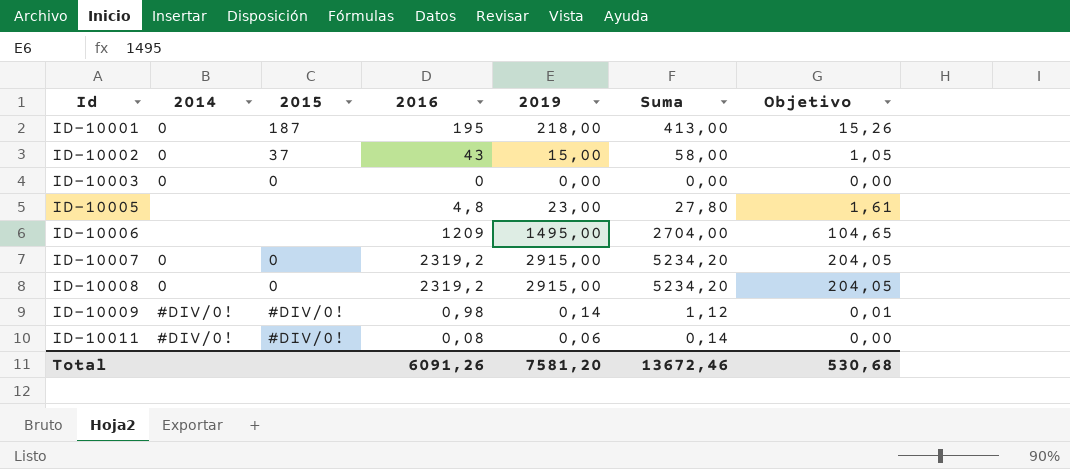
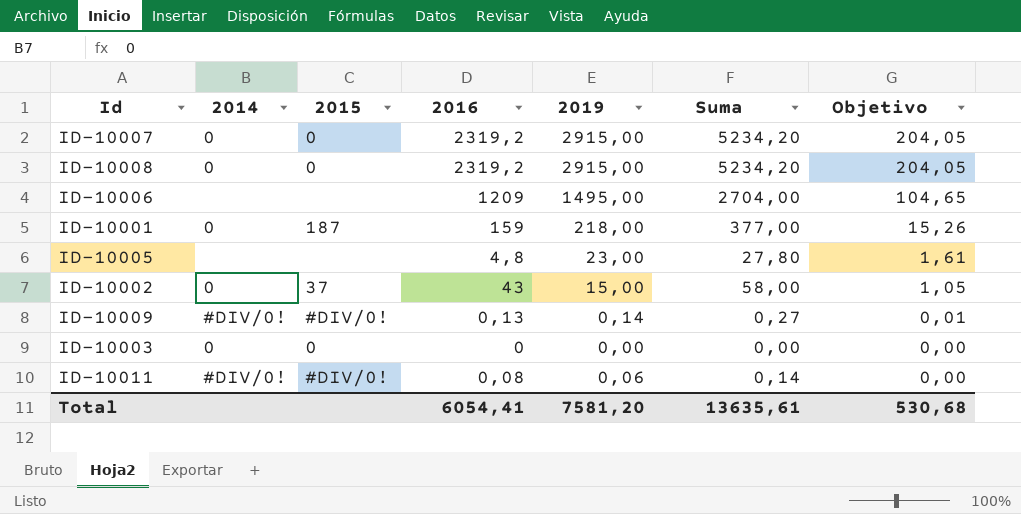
row order: Id ascending -> Objetivo descending
ID-10001 | 2016: 195 -> 159
ID-10001 | Suma: 413,00 -> 377,00
ID-10009 | 2016: 0,98 -> 0,13
ID-10009 | Suma: 1,12 -> 0,27
Total | 2016: 6091,26 -> 6054,41
Total | Suma: 13672,46 -> 13635,61

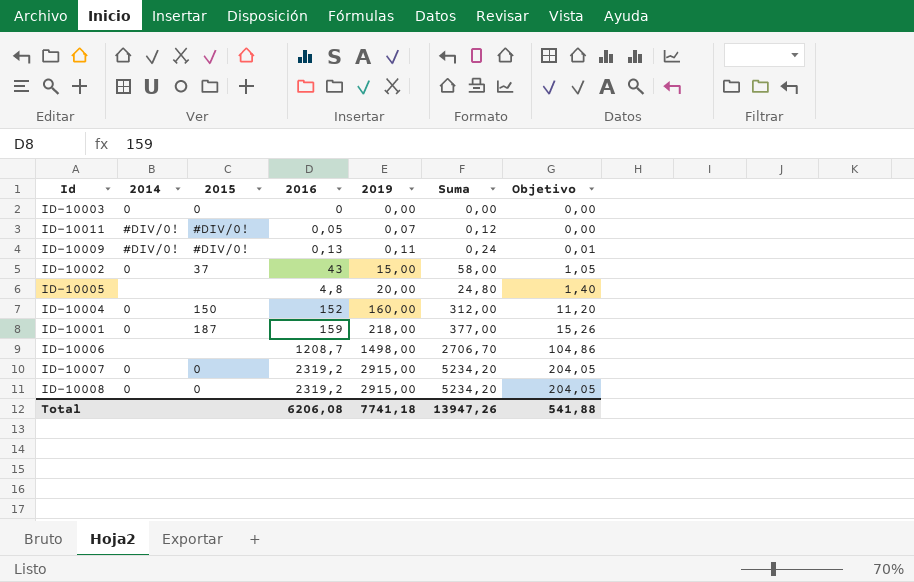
row order: Objetivo descending -> 2019 ascending
ID-10011 | 2016: 0,08 -> 0,05
ID-10011 | 2019: 0,06 -> 0,07
ID-10011 | Suma: 0,14 -> 0,12
ID-10009 | 2019: 0,14 -> 0,11
ID-10009 | Suma: 0,27 -> 0,24
ID-10005 | 2019: 23,00 -> 20,00
ID-10005 | Suma: 27,80 -> 24,80
ID-10005 | Objetivo: 1,61 -> 1,40
row ID-10004: none -> 0 | 150 | 152 | 160,00 | 312,00 | 11,20
ID-10006 | 2016: 1209 -> 1208,7
ID-10006 | 2019: 1495,00 -> 1498,00
ID-10006 | Suma: 2704,00 -> 2706,70
ID-10006 | Objetivo: 104,65 -> 104,86
Total | 2016: 6054,41 -> 6206,08
Total | 2019: 7581,20 -> 7741,18
Total | Suma: 13635,61 -> 13947,26
Total | Objetivo: 530,68 -> 541,88

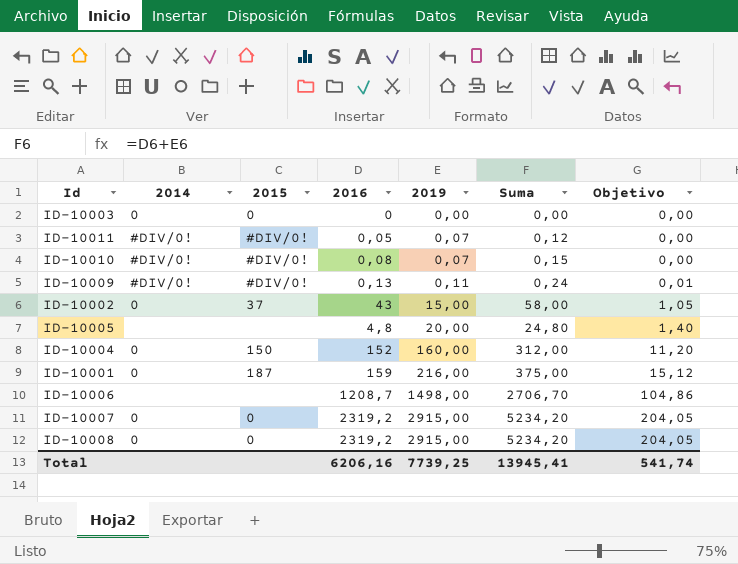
row ID-10010: none -> #DIV/0! | #DIV/0! | 0,08 | 0,07 | 0,15 | 0,00
ID-10001 | 2019: 218,00 -> 216,00
ID-10001 | Suma: 377,00 -> 375,00
ID-10001 | Objetivo: 15,26 -> 15,12
Total | 2016: 6206,08 -> 6206,16
Total | 2019: 7741,18 -> 7739,25
Total | Suma: 13947,26 -> 13945,41
Total | Objetivo: 541,88 -> 541,74

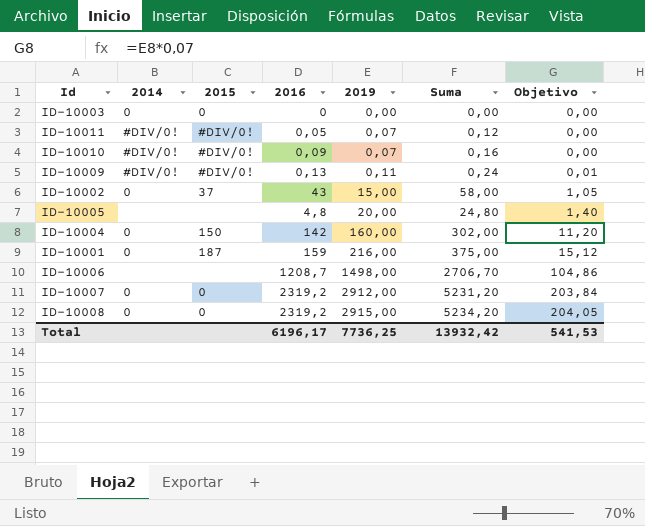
ID-10010 | 2016: 0,08 -> 0,09
ID-10010 | Suma: 0,15 -> 0,16
ID-10004 | 2016: 152 -> 142
ID-10004 | Suma: 312,00 -> 302,00
ID-10007 | 2019: 2915,00 -> 2912,00
ID-10007 | Suma: 5234,20 -> 5231,20
ID-10007 | Objetivo: 204,05 -> 203,84
Total | 2016: 6206,16 -> 6196,17
Total | 2019: 7739,25 -> 7736,25
Total | Suma: 13945,41 -> 13932,42
Total | Objetivo: 541,74 -> 541,53

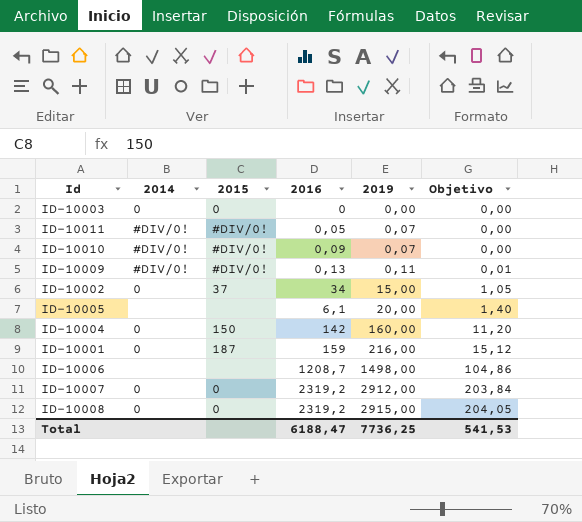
column Suma | formula: [2016] + [2019] -> none
ID-10002 | 2016: 43 -> 34
ID-10005 | 2016: 4,8 -> 6,1
Total | 2016: 6196,17 -> 6188,47

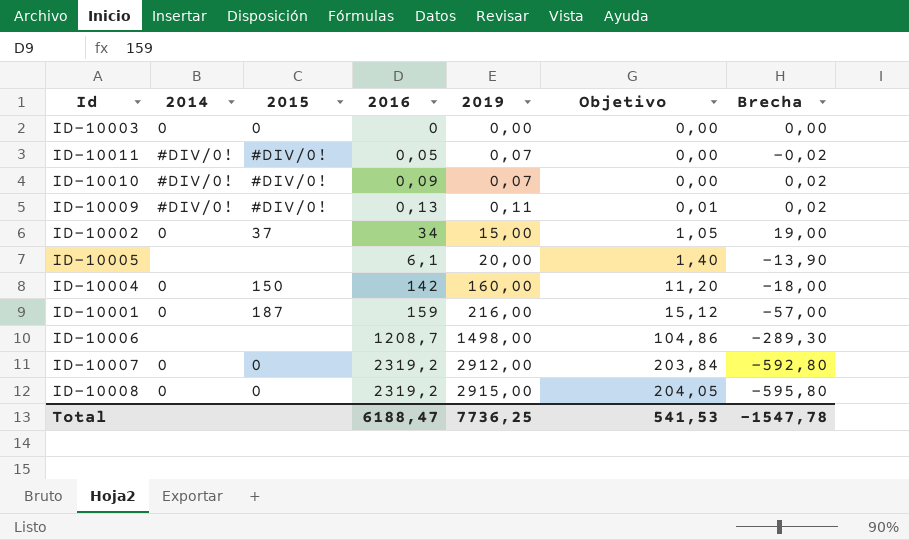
column Brecha | formula: none -> [2016] - [2019]

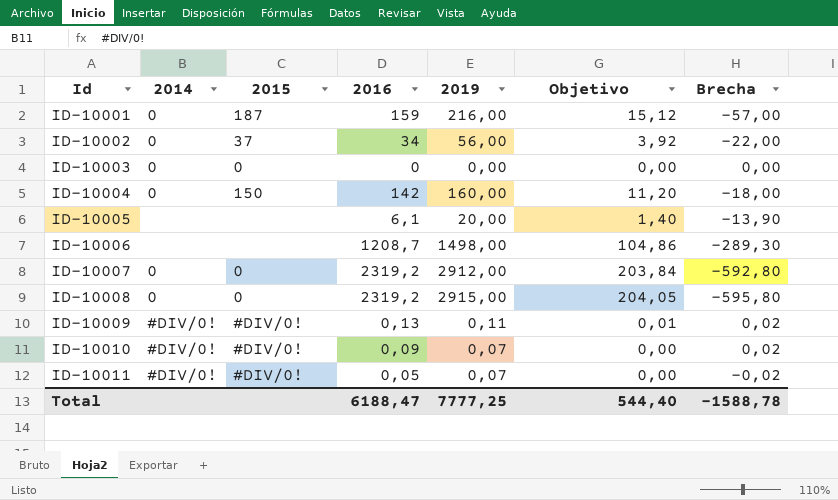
row order: 2019 ascending -> Id ascending
ID-10002 | 2019: 15,00 -> 56,00
ID-10002 | Objetivo: 1,05 -> 3,92
ID-10002 | Brecha: 19,00 -> -22,00
Total | 2019: 7736,25 -> 7777,25
Total | Objetivo: 541,53 -> 544,40
Total | Brecha: -1547,78 -> -1588,78

